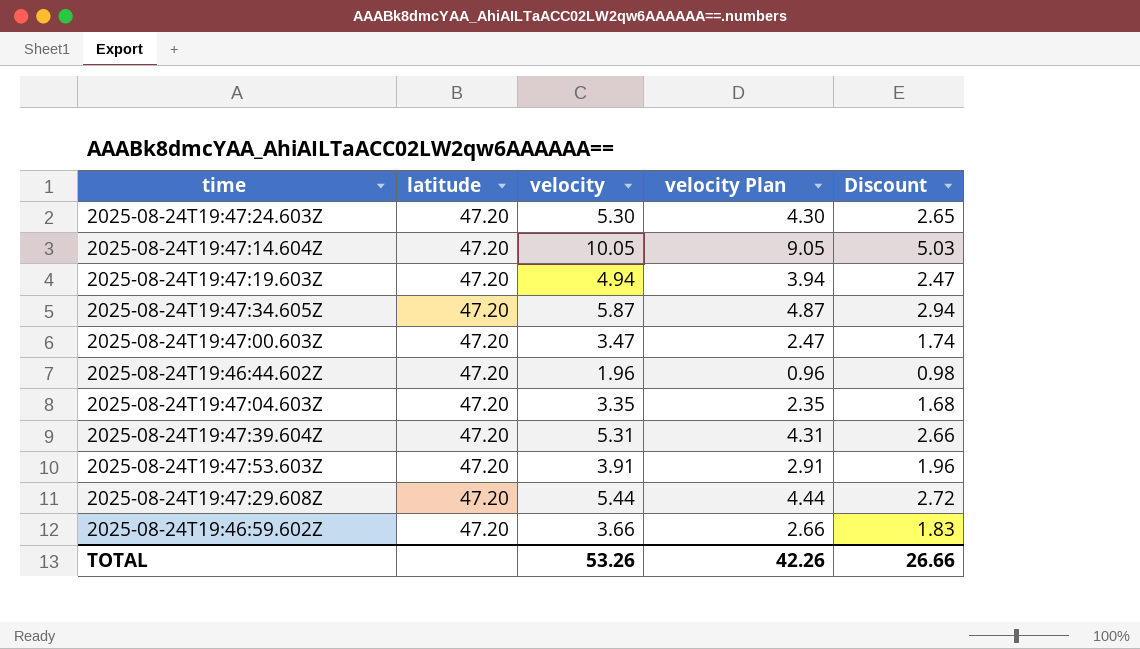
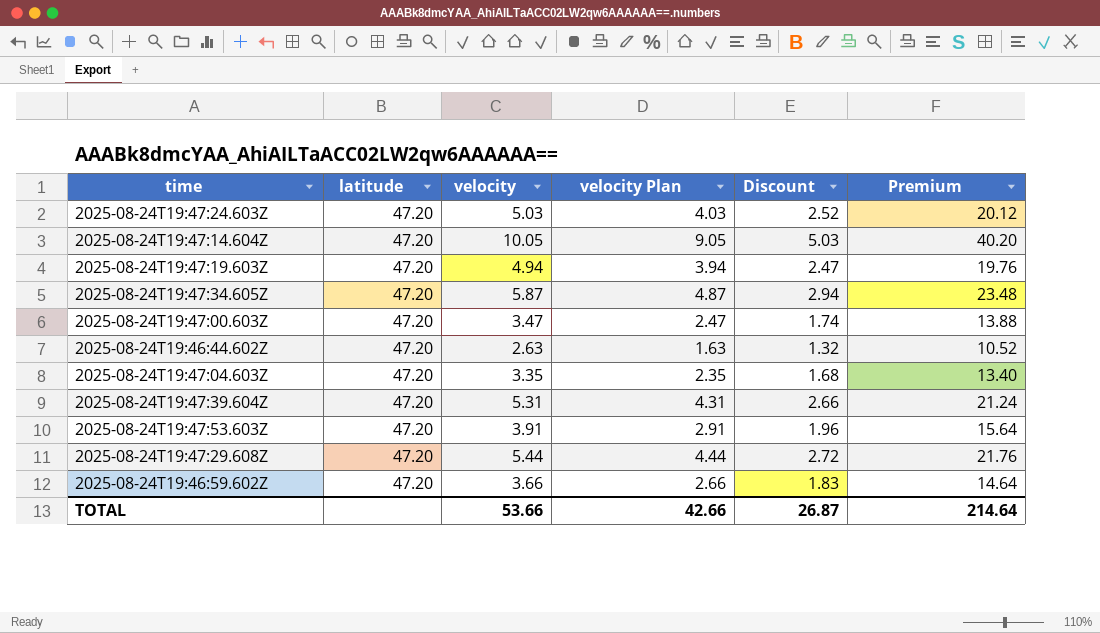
column Premium | formula: none -> [velocity] * 4
2025-08-24T19:47:24.603Z | velocity: 5.30 -> 5.03
2025-08-24T19:47:24.603Z | velocity Plan: 4.30 -> 4.03
2025-08-24T19:47:24.603Z | Discount: 2.65 -> 2.52
2025-08-24T19:46:44.602Z | velocity: 1.96 -> 2.63
2025-08-24T19:46:44.602Z | velocity Plan: 0.96 -> 1.63
2025-08-24T19:46:44.602Z | Discount: 0.98 -> 1.32
TOTAL | velocity: 53.26 -> 53.66
TOTAL | velocity Plan: 42.26 -> 42.66
TOTAL | Discount: 26.66 -> 26.87

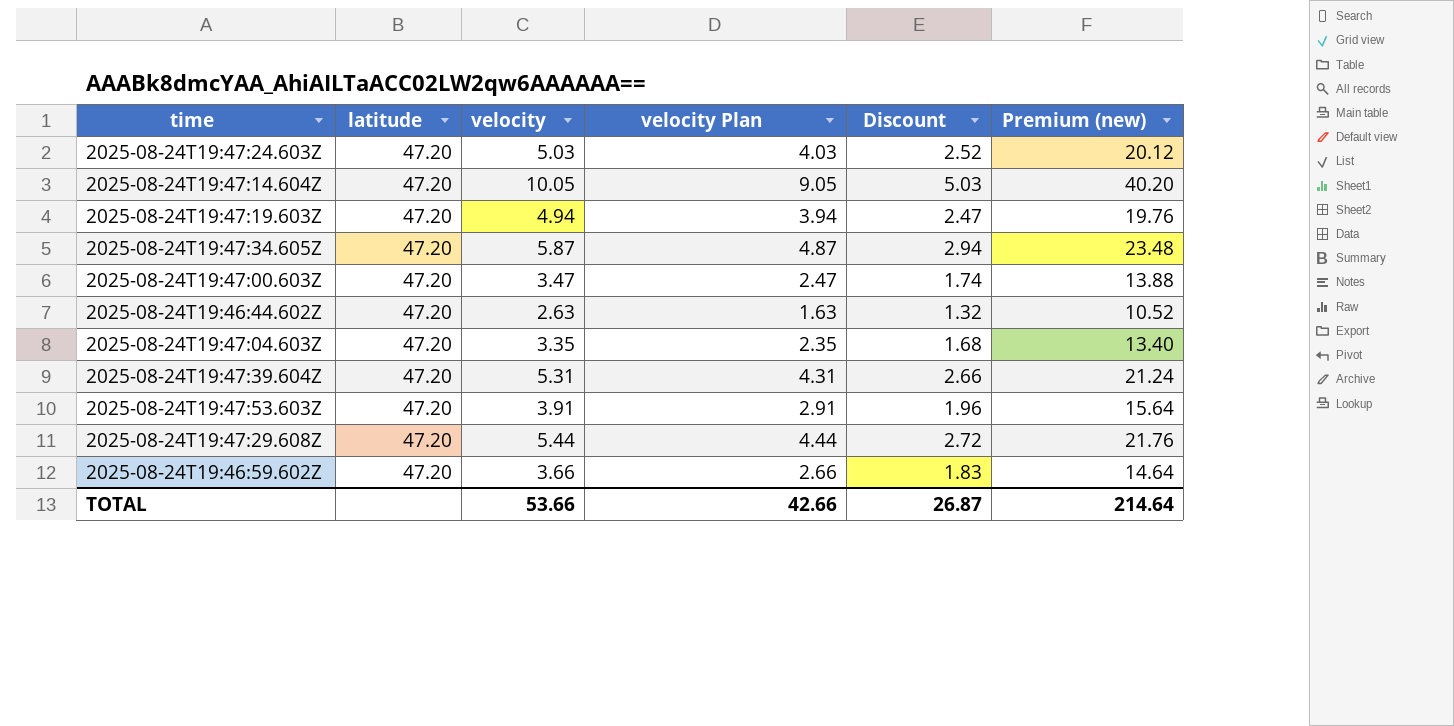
column name: Premium -> Premium (new)

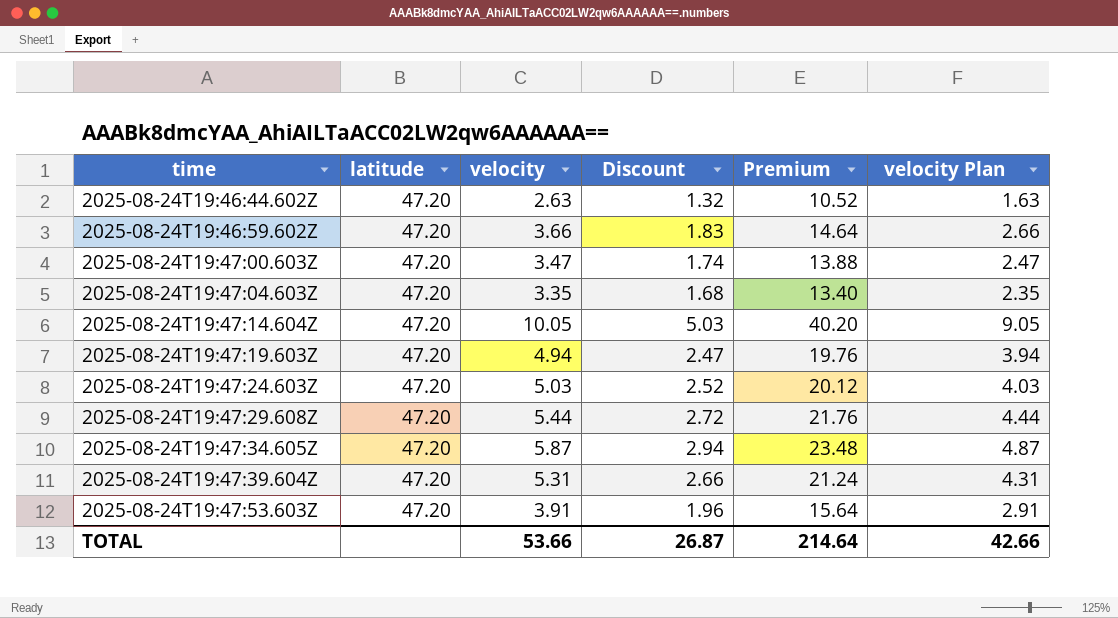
row order: none -> time ascending
column name: Premium (new) -> Premium
column velocity Plan | position: 4 -> 6

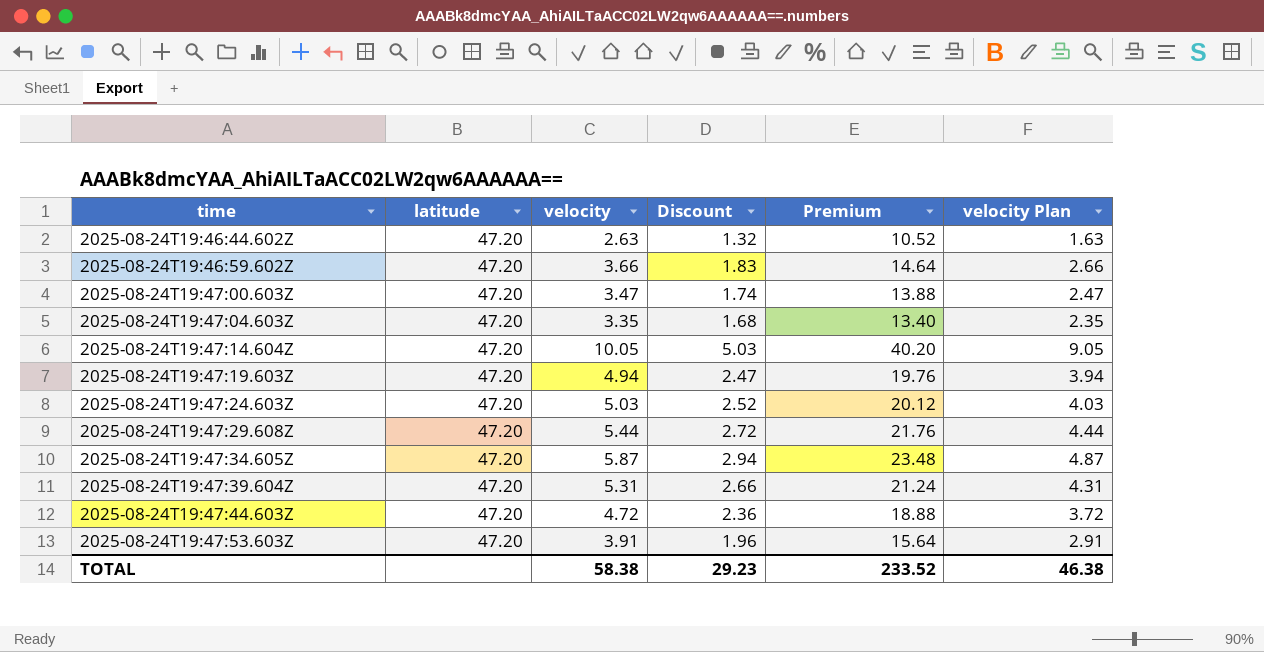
row 2025-08-24T19:47:44.603Z: none -> 47.20 | 4.72 | 2.36 | 18.88 | 3.72
TOTAL | velocity: 53.66 -> 58.38
TOTAL | Discount: 26.87 -> 29.23
TOTAL | Premium: 214.64 -> 233.52
TOTAL | velocity Plan: 42.66 -> 46.38

